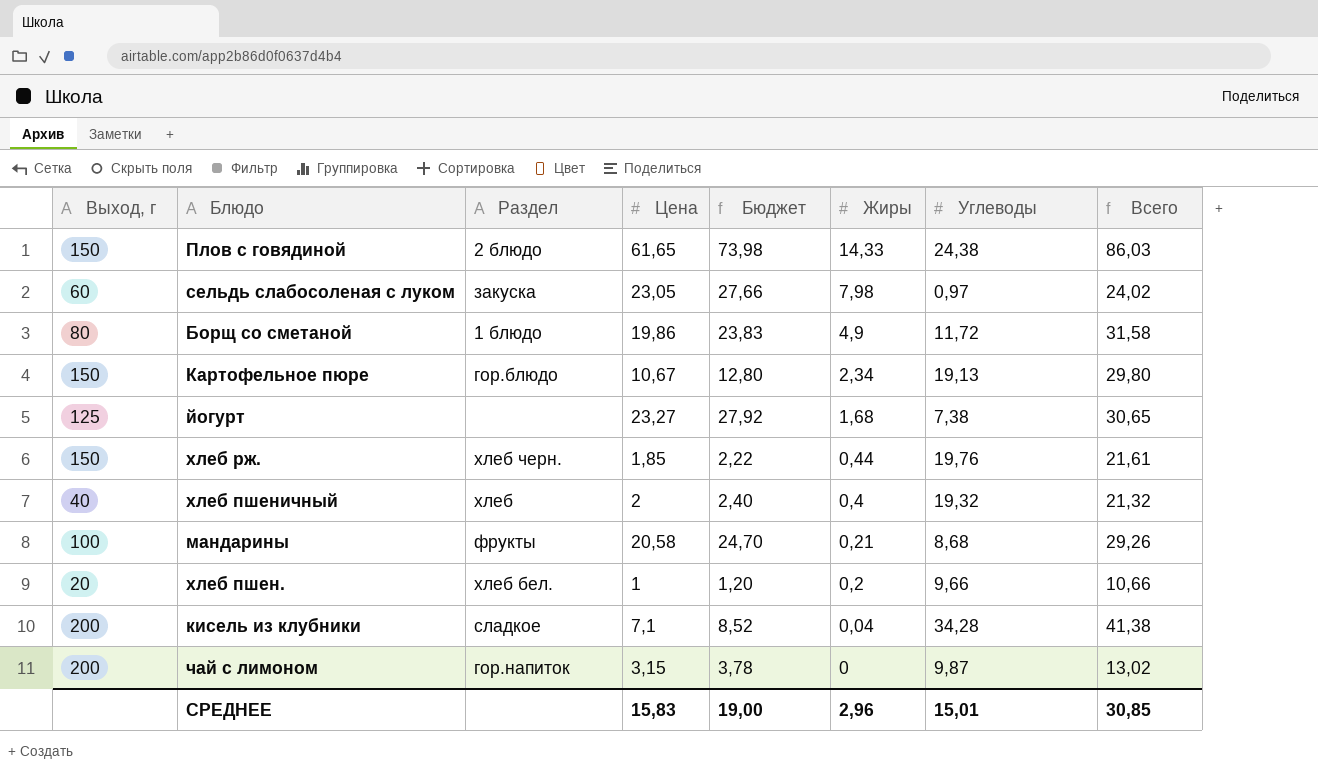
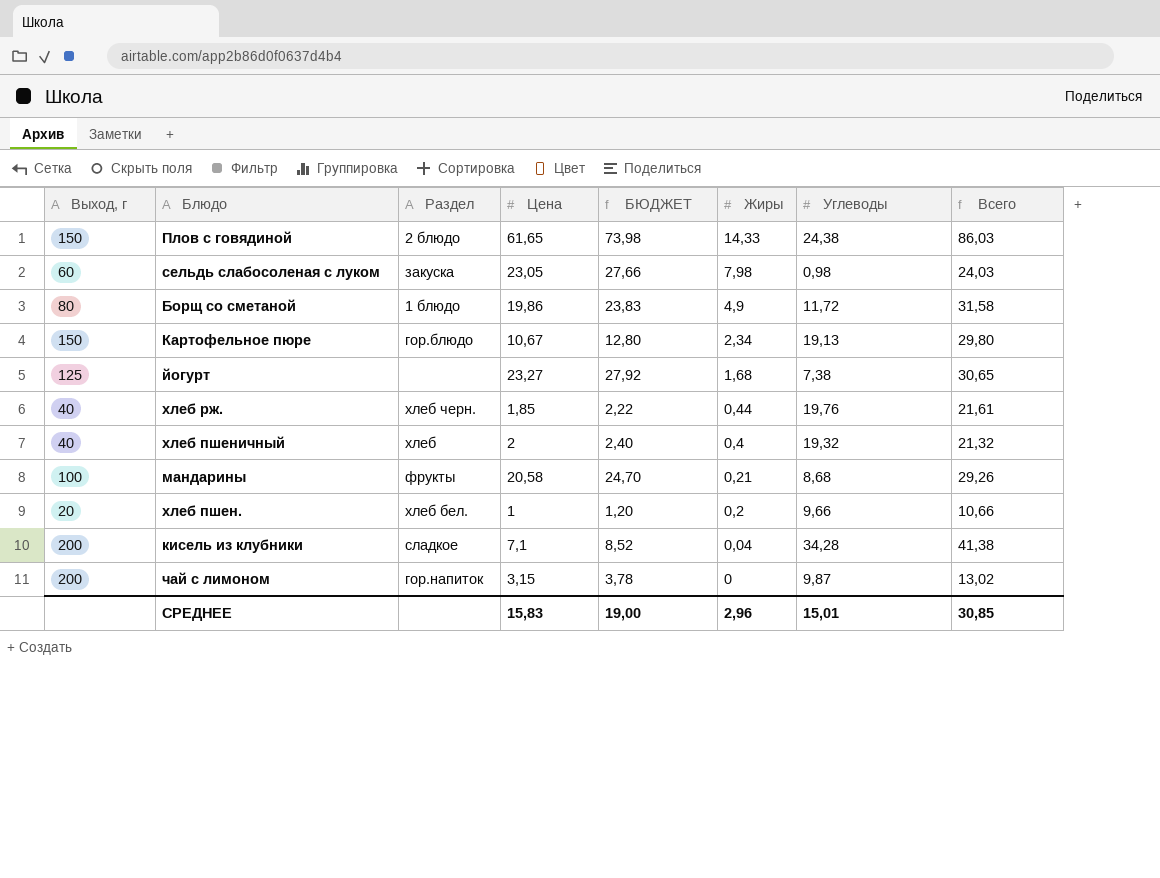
column name: Бюджет -> БЮДЖЕТ
сельдь слабосоленая с луком | Углеводы: 0,97 -> 0,98
сельдь слабосоленая с луком | Всего: 24,02 -> 24,03
хлеб рж. | Выход, г: 150 -> 40

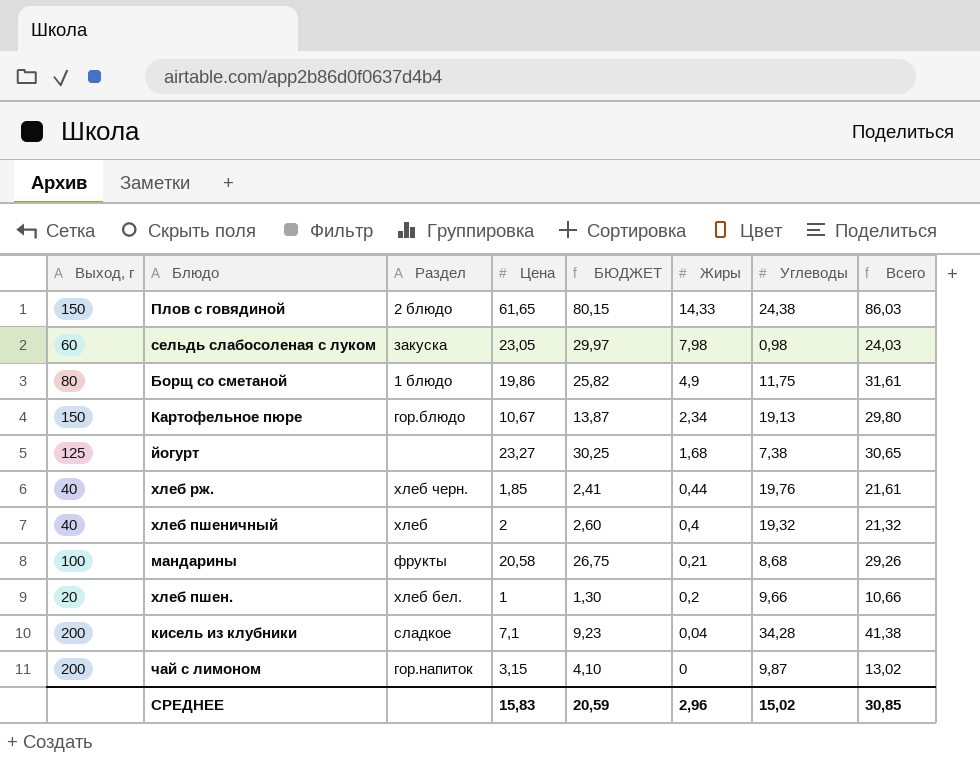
column БЮДЖЕТ | formula: [Цена] * 1,2 -> [Цена] * 1,3
Борщ со сметаной | Углеводы: 11,72 -> 11,75
Борщ со сметаной | Всего: 31,58 -> 31,61
СРЕДНЕЕ | БЮДЖЕТ: 19,00 -> 20,59
СРЕДНЕЕ | Углеводы: 15,01 -> 15,02

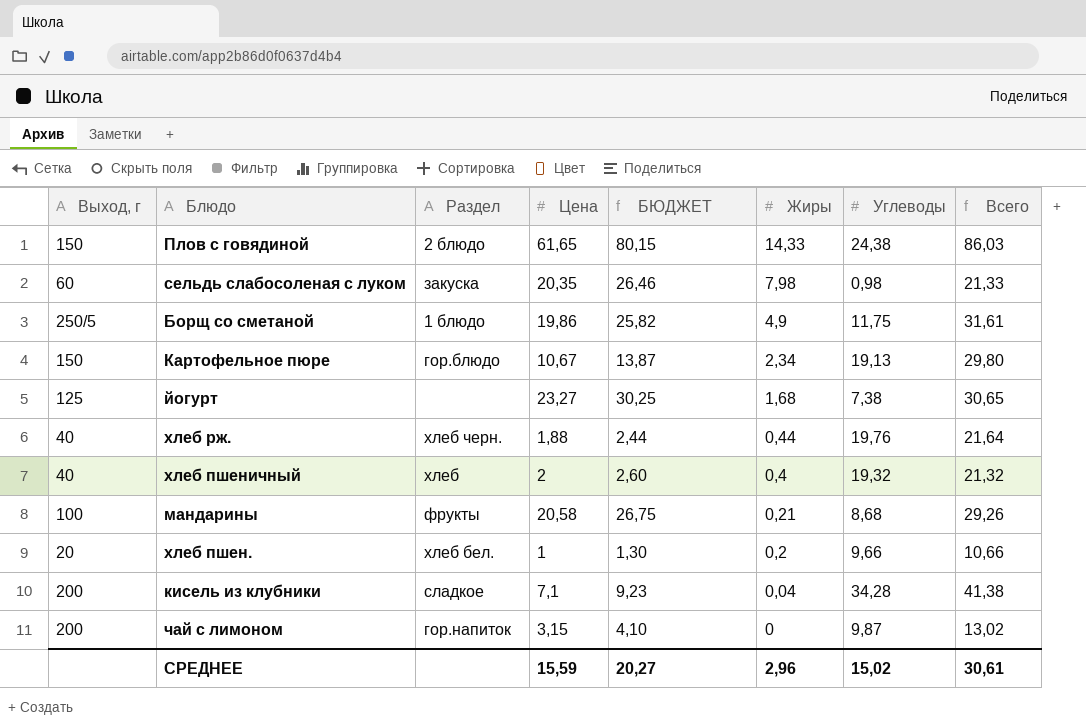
сельдь слабосоленая с луком | Цена: 23,05 -> 20,35
сельдь слабосоленая с луком | БЮДЖЕТ: 29,97 -> 26,46
сельдь слабосоленая с луком | Всего: 24,03 -> 21,33
Борщ со сметаной | Выход, г: 80 -> 250/5
хлеб рж. | Цена: 1,85 -> 1,88
хлеб рж. | БЮДЖЕТ: 2,41 -> 2,44
хлеб рж. | Всего: 21,61 -> 21,64
СРЕДНЕЕ | Цена: 15,83 -> 15,59
СРЕДНЕЕ | БЮДЖЕТ: 20,59 -> 20,27
СРЕДНЕЕ | Всего: 30,85 -> 30,61

